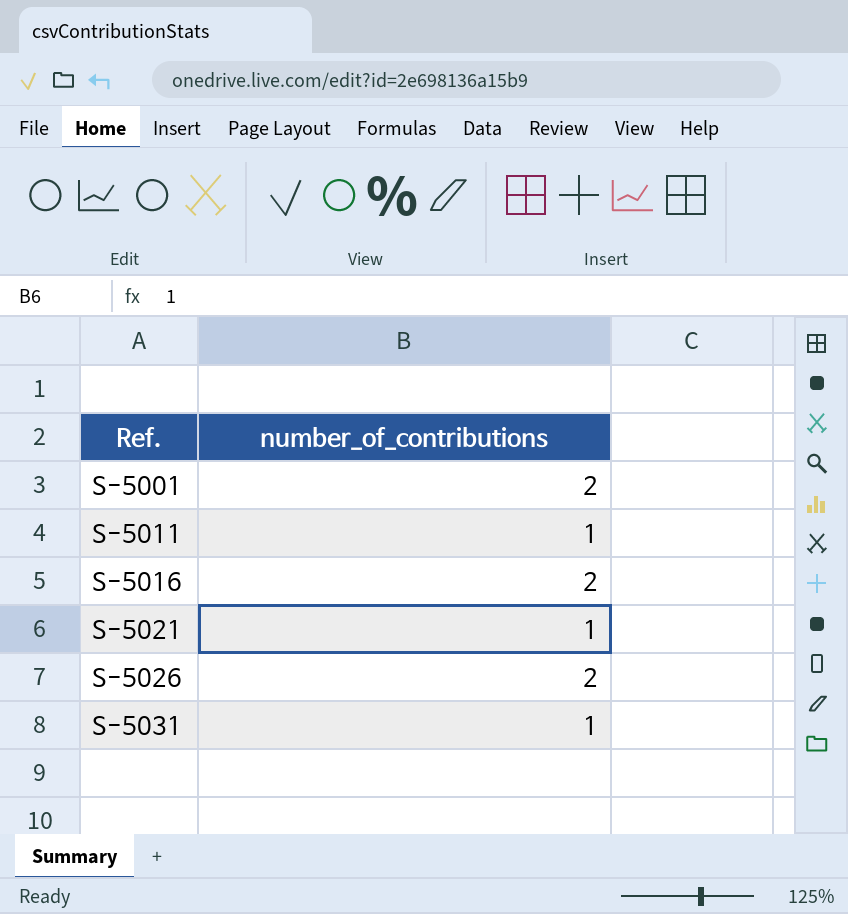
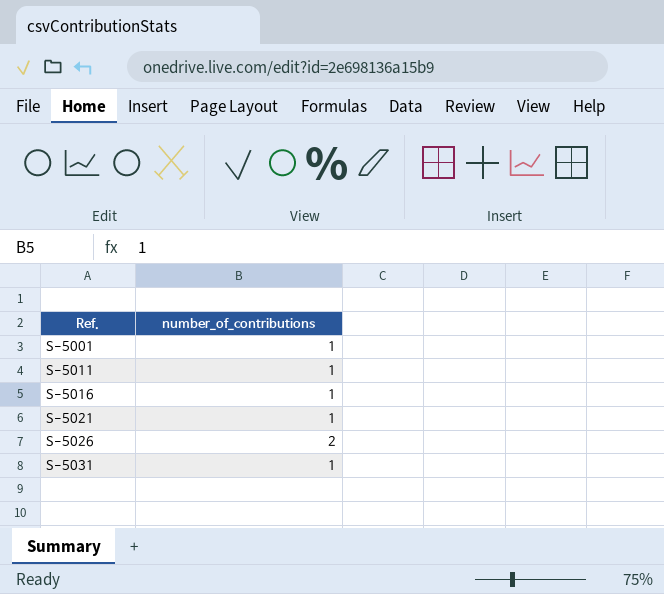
S-5001 | number_of_contributions: 2 -> 1
S-5016 | number_of_contributions: 2 -> 1

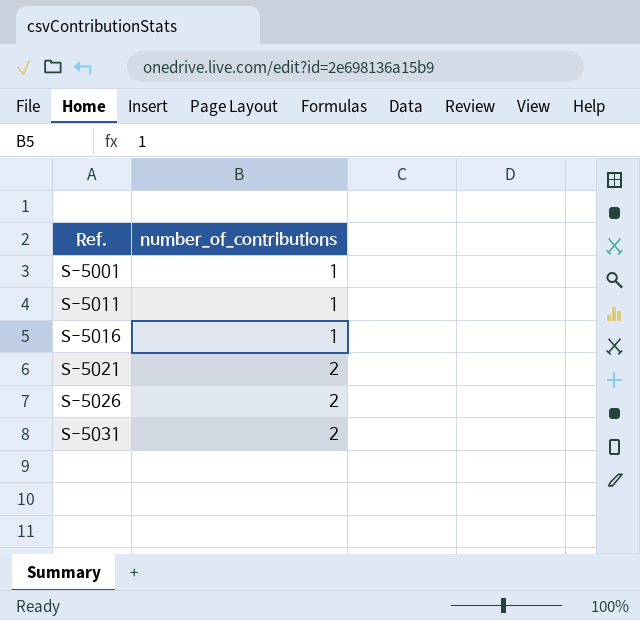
S-5021 | number_of_contributions: 1 -> 2
S-5031 | number_of_contributions: 1 -> 2

